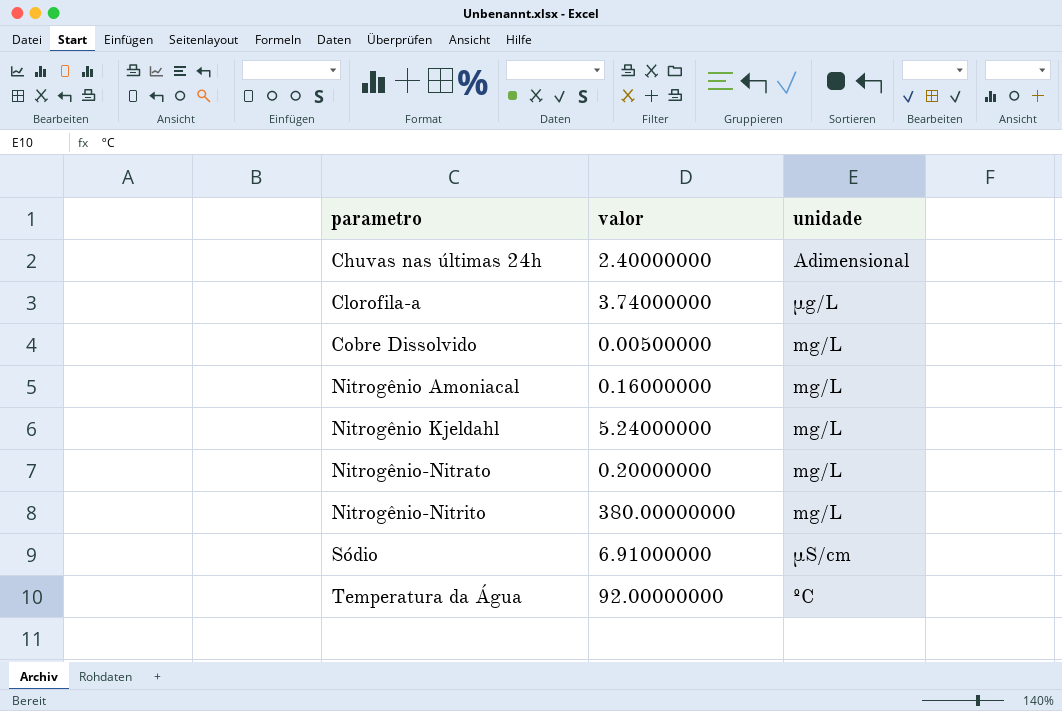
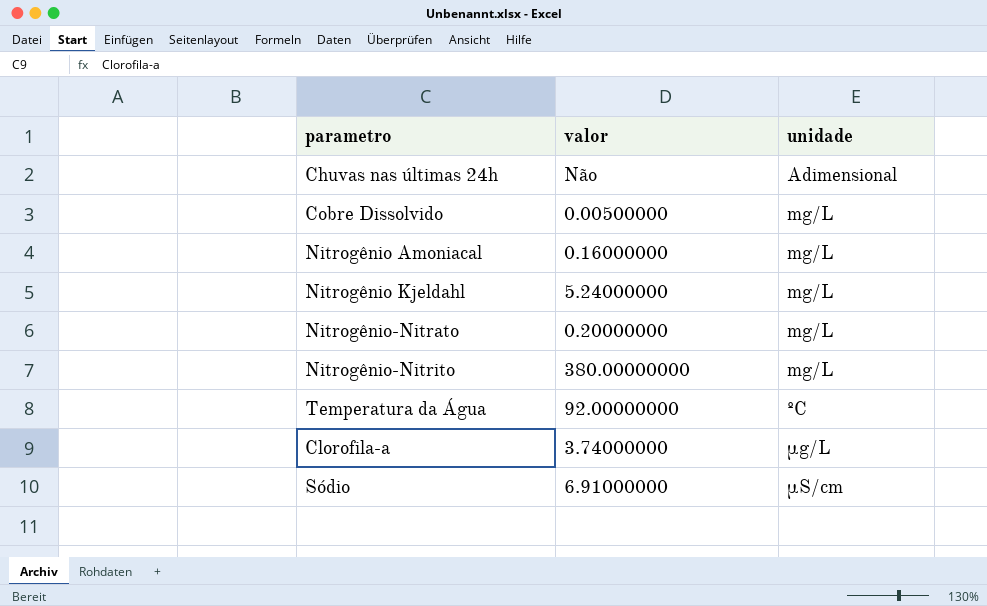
row order: parametro ascending -> unidade ascending
Chuvas nas últimas 24h | valor: 2.40000000 -> Não

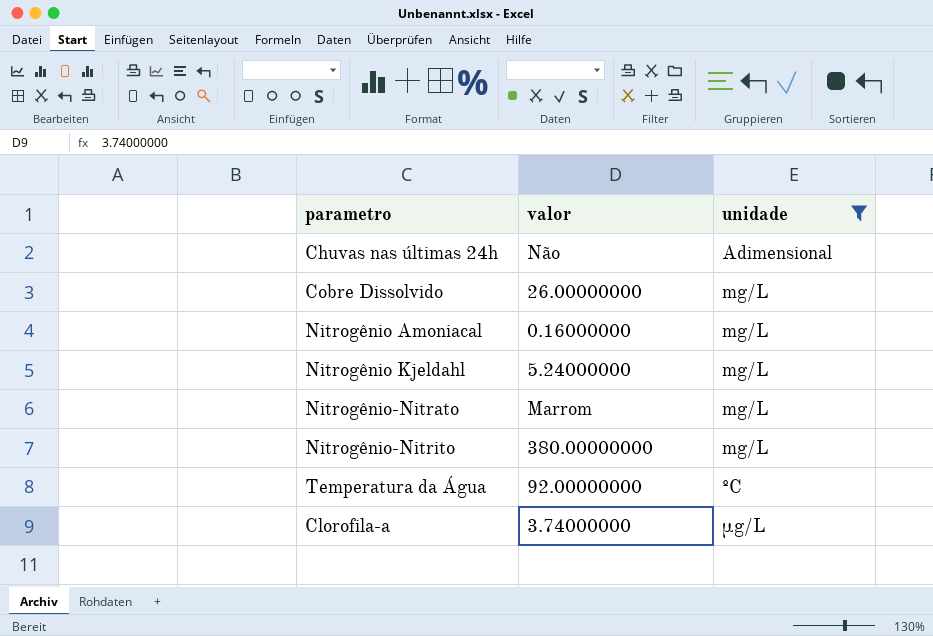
filter: none -> unidade != µS/cm
Cobre Dissolvido | valor: 0.00500000 -> 26.00000000
Nitrogênio-Nitrato | valor: 0.20000000 -> Marrom

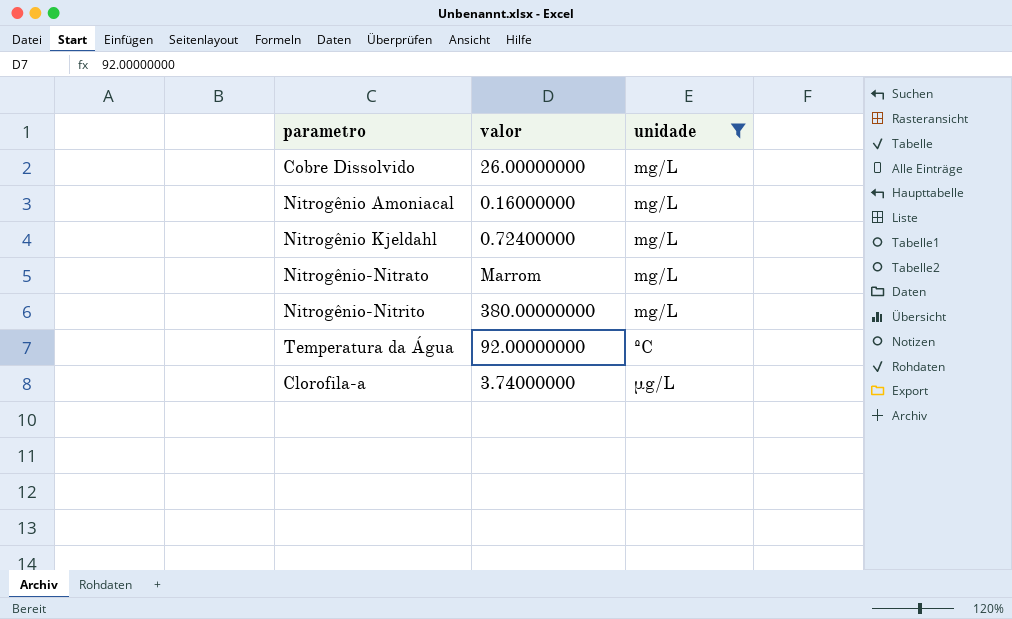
row Chuvas nas últimas 24h: Não | Adimensional -> none
Nitrogênio Kjeldahl | valor: 5.24000000 -> 0.72400000

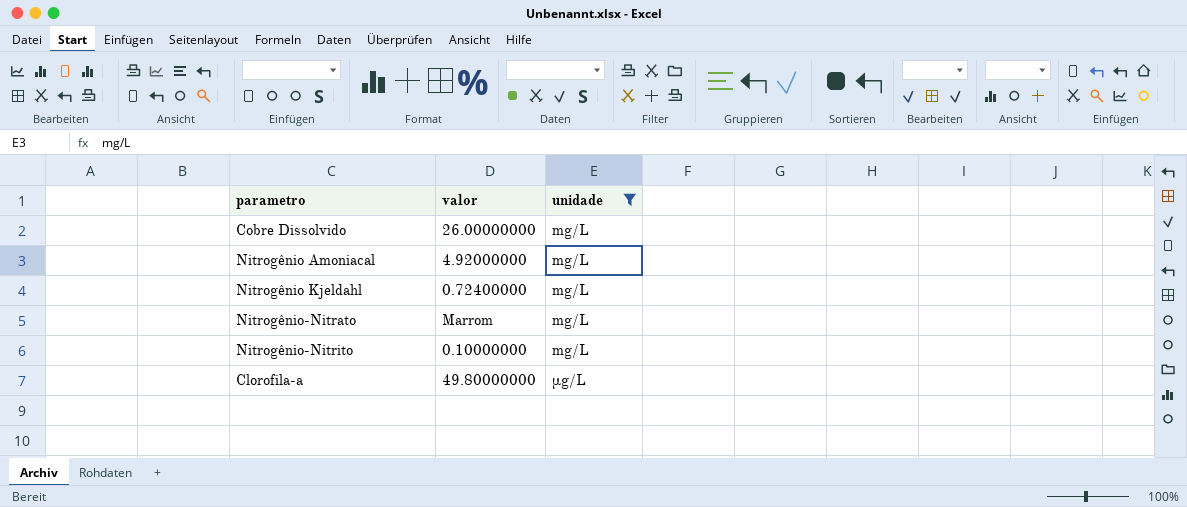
row Temperatura da Água: 92.00000000 | ºC -> none
Nitrogênio Amoniacal | valor: 0.16000000 -> 4.92000000
Nitrogênio-Nitrito | valor: 380.00000000 -> 0.10000000
Clorofila-a | valor: 3.74000000 -> 49.80000000

